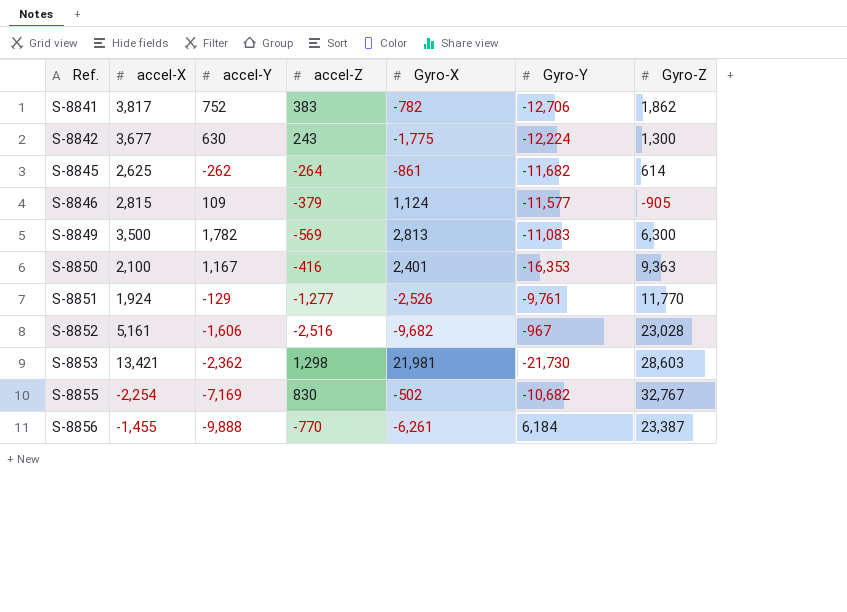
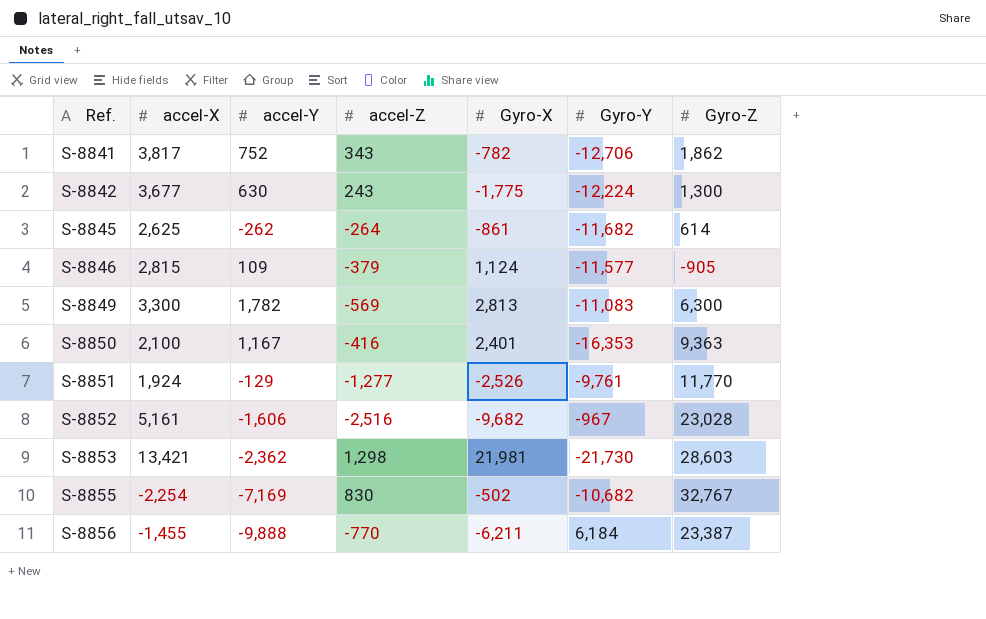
S-8841 | accel-Z: 383 -> 343
S-8849 | accel-X: 3,500 -> 3,300
S-8856 | Gyro-X: -6,261 -> -6,211

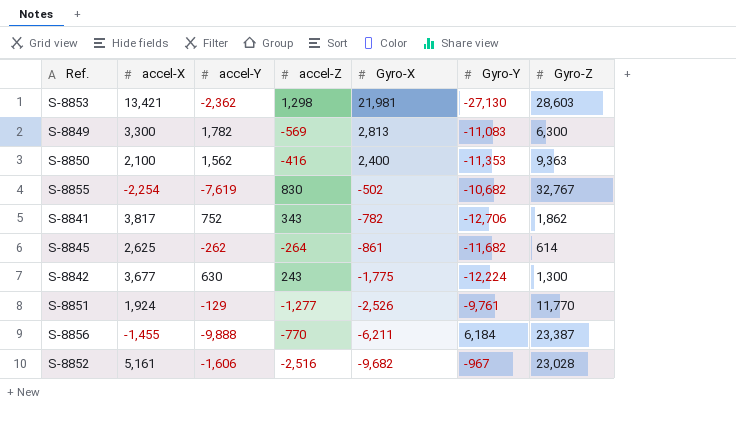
row order: Ref. ascending -> Gyro-X descending
row S-8846: 2,815 | 109 | -379 | 1,124 | -11,577 | -905 -> none
S-8853 | Gyro-Y: -21,730 -> -27,130
S-8850 | accel-Y: 1,167 -> 1,562
S-8850 | Gyro-X: 2,401 -> 2,400
S-8850 | Gyro-Y: -16,353 -> -11,353
S-8855 | accel-Y: -7,169 -> -7,619

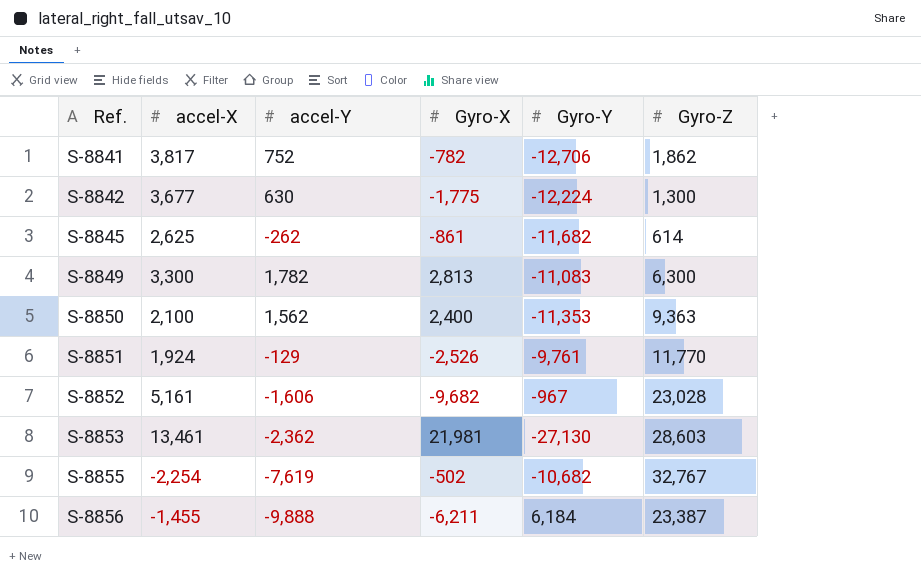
row order: Gyro-X descending -> Ref. ascending
column accel-Z | position: 4 -> none
S-8853 | accel-X: 13,421 -> 13,461

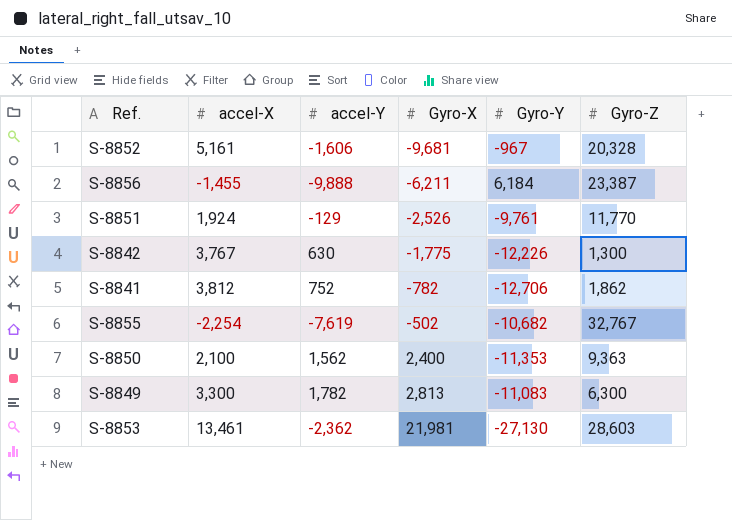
row order: Ref. ascending -> Gyro-X ascending
row S-8845: 2,625 | -262 | -861 | -11,682 | 614 -> none
S-8852 | Gyro-X: -9,682 -> -9,681
S-8852 | Gyro-Z: 23,028 -> 20,328
S-8842 | accel-X: 3,677 -> 3,767
S-8842 | Gyro-Y: -12,224 -> -12,226
S-8841 | accel-X: 3,817 -> 3,812

